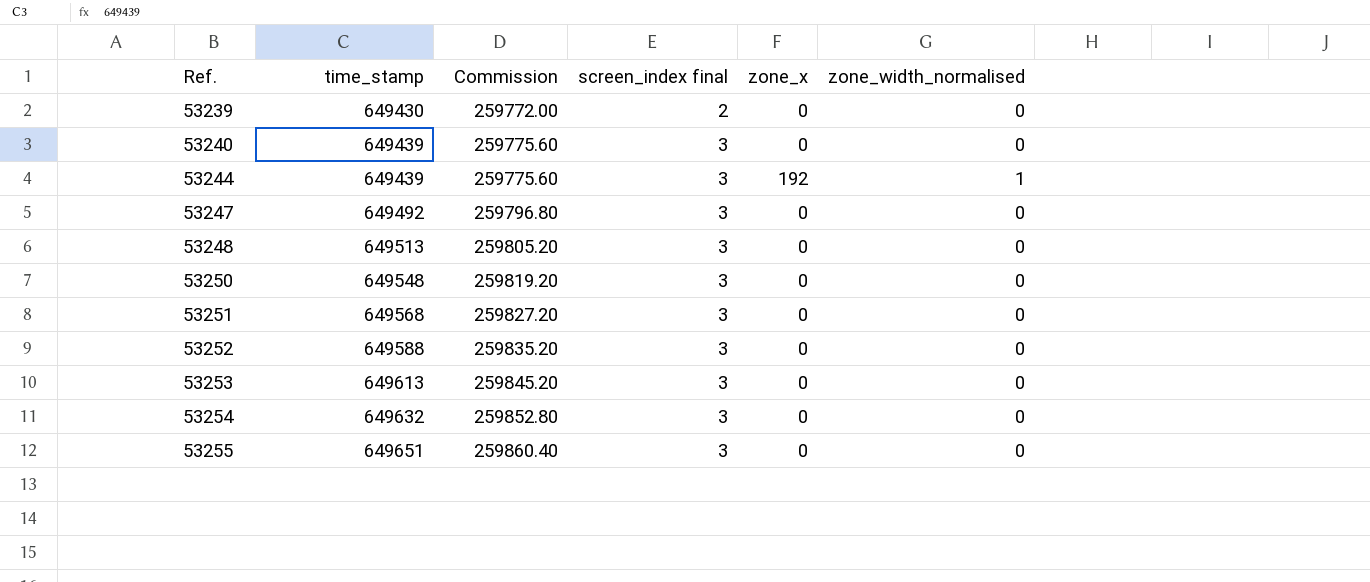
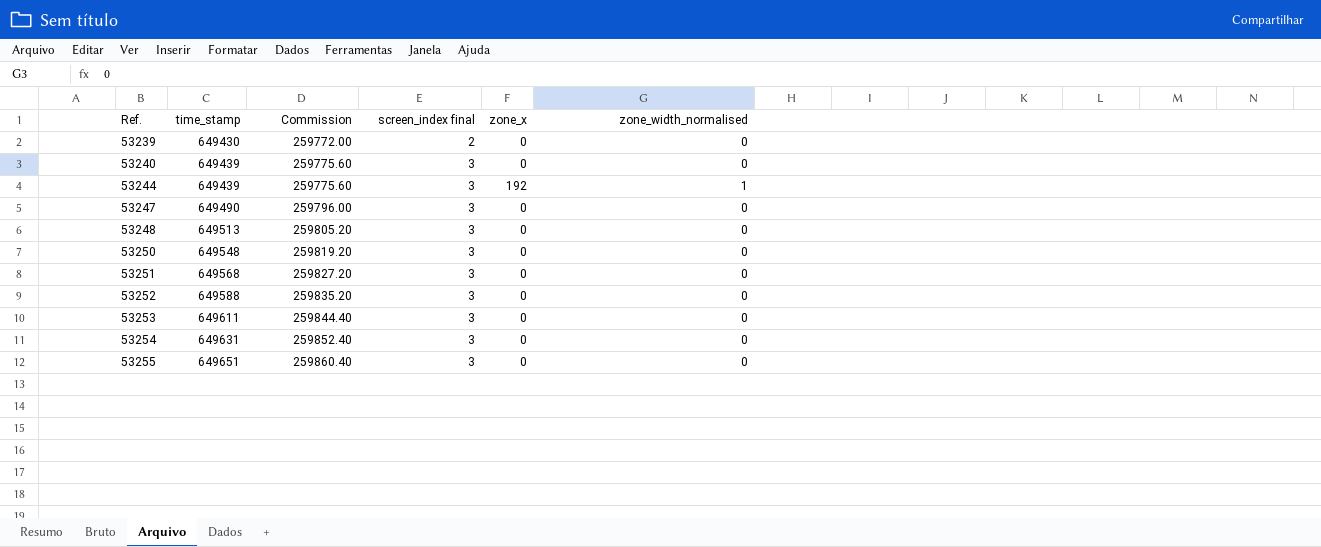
53247 | time_stamp: 649492 -> 649490
53247 | Commission: 259796.80 -> 259796.00
53253 | time_stamp: 649613 -> 649611
53253 | Commission: 259845.20 -> 259844.40
53254 | time_stamp: 649632 -> 649631
53254 | Commission: 259852.80 -> 259852.40

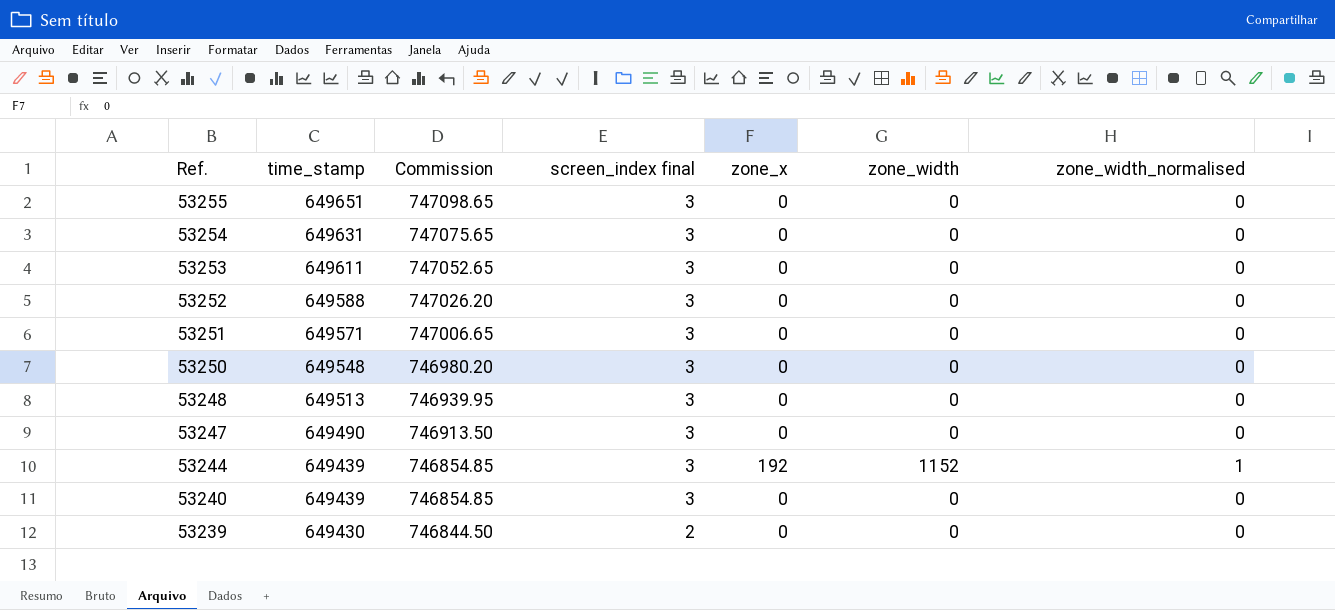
row order: Ref. ascending -> Ref. descending
column Commission | formula: [time_stamp] * 0.4 -> [time_stamp] * 1.15
column zone_width | position: none -> 6
53251 | time_stamp: 649568 -> 649571

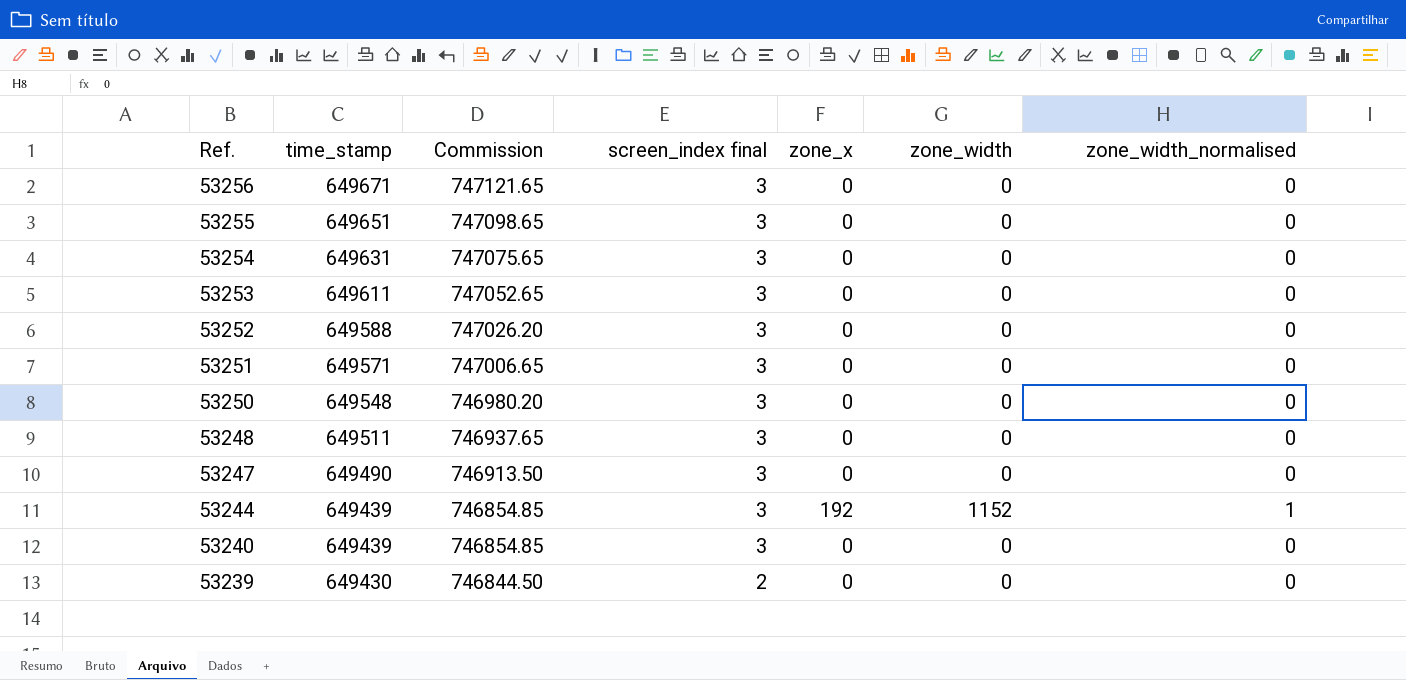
row 53256: none -> 649671 | 747121.65 | 3 | 0 | 0 | 0
53248 | time_stamp: 649513 -> 649511
53248 | Commission: 746939.95 -> 746937.65

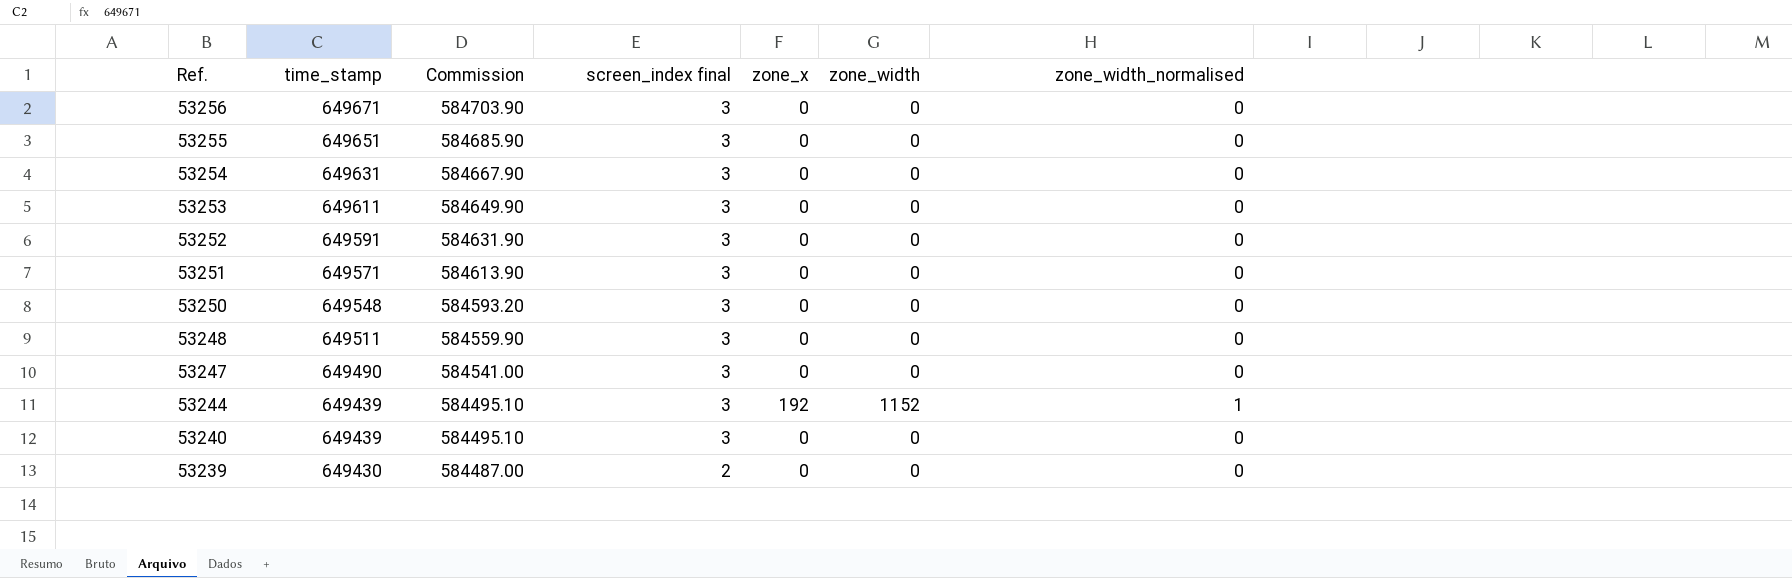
column Commission | formula: [time_stamp] * 1.15 -> [time_stamp] * 0.9
53252 | time_stamp: 649588 -> 649591

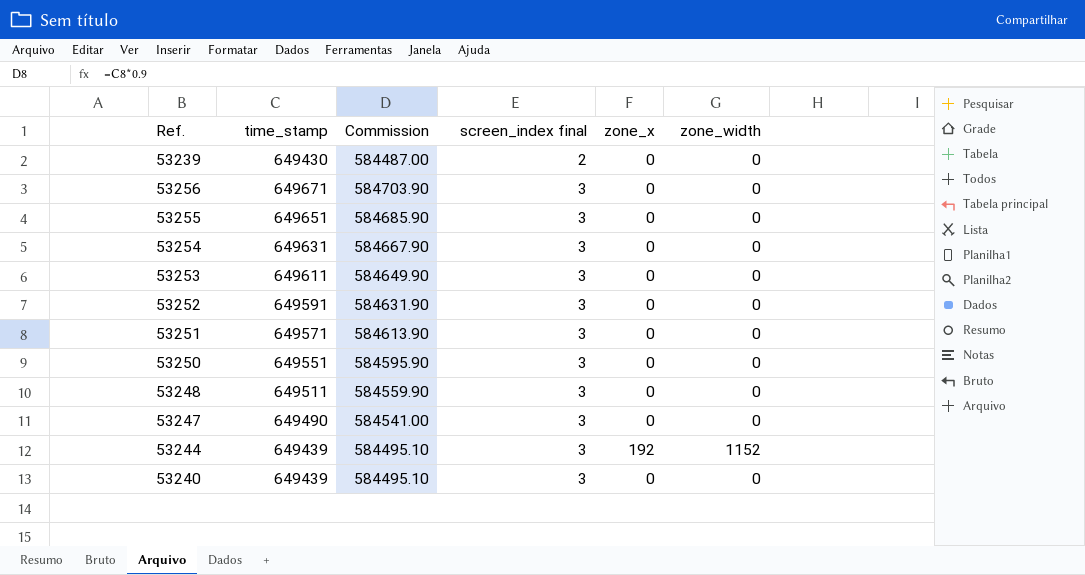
row order: Ref. descending -> screen_index final ascending
column zone_width_normalised | position: 7 -> none
53250 | time_stamp: 649548 -> 649551
53250 | Commission: 584593.20 -> 584595.90

